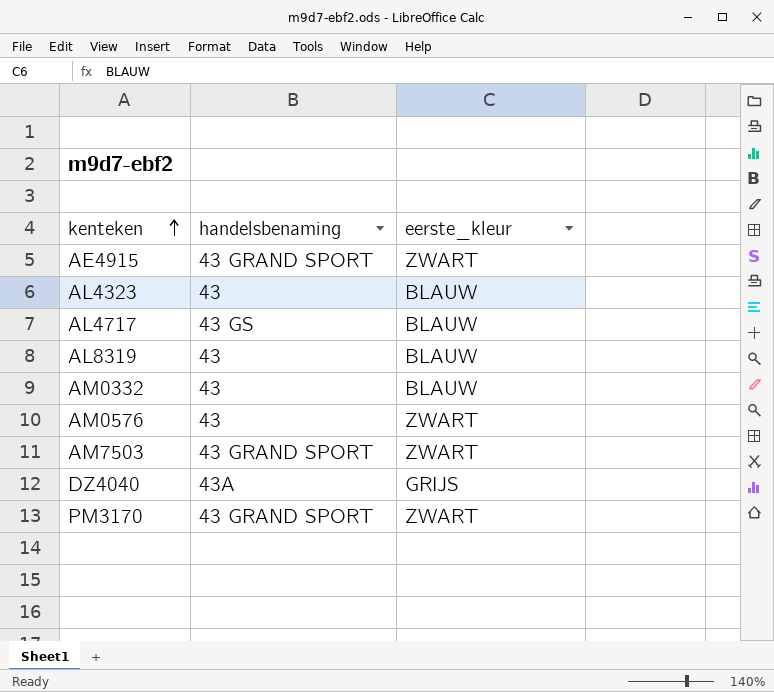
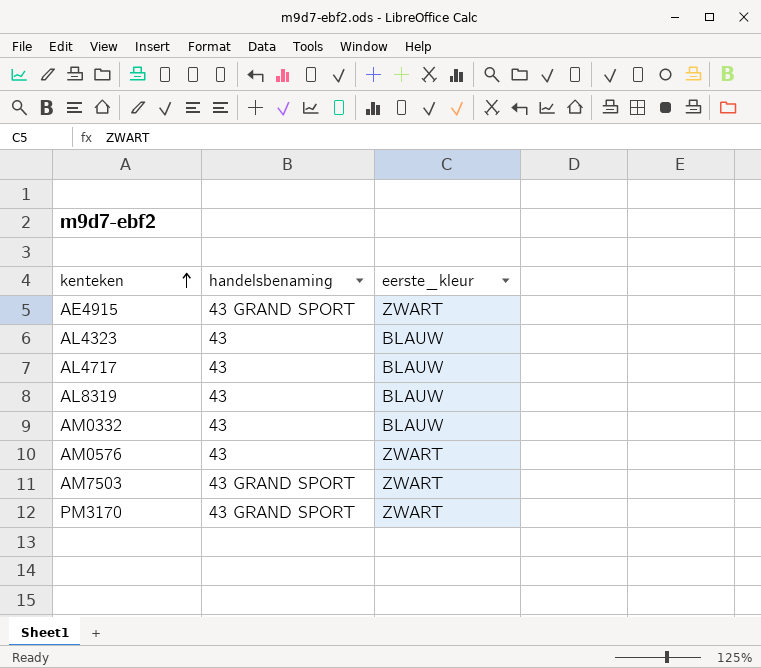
row DZ4040: 43A | GRIJS -> none
AL4717 | handelsbenaming: 43 GS -> 43

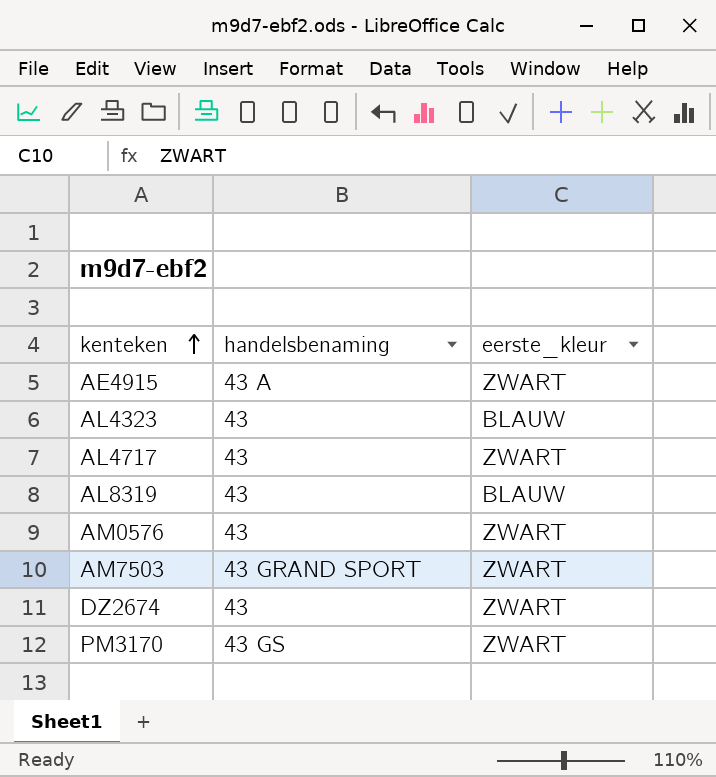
row AM0332: 43 | BLAUW -> none
AE4915 | handelsbenaming: 43 GRAND SPORT -> 43 A
AL4717 | eerste_kleur: BLAUW -> ZWART
row DZ2674: none -> 43 | ZWART
PM3170 | handelsbenaming: 43 GRAND SPORT -> 43 GS

